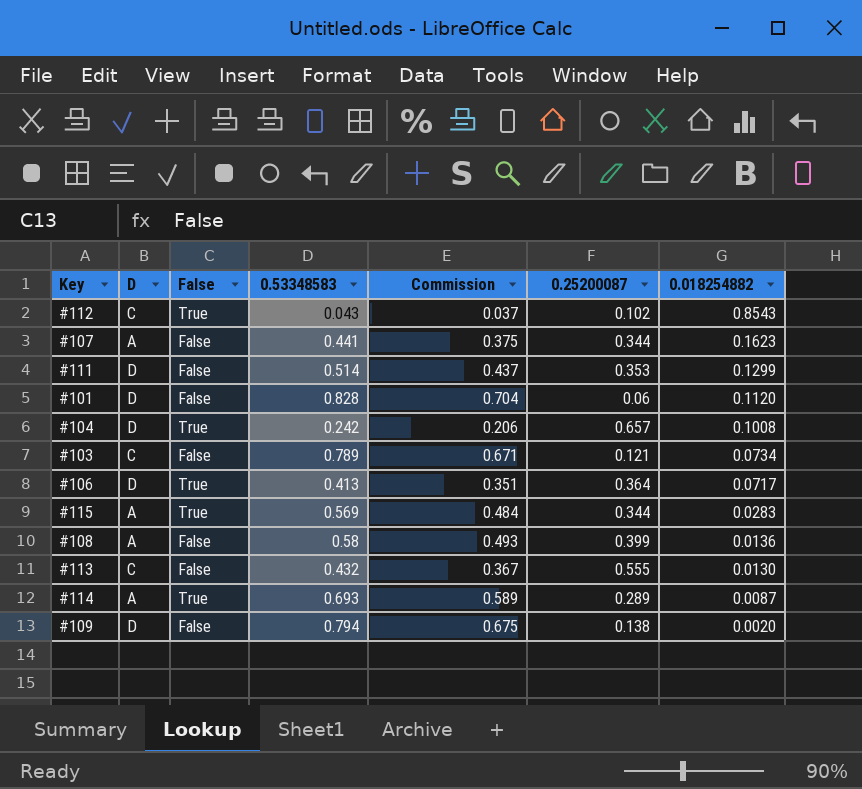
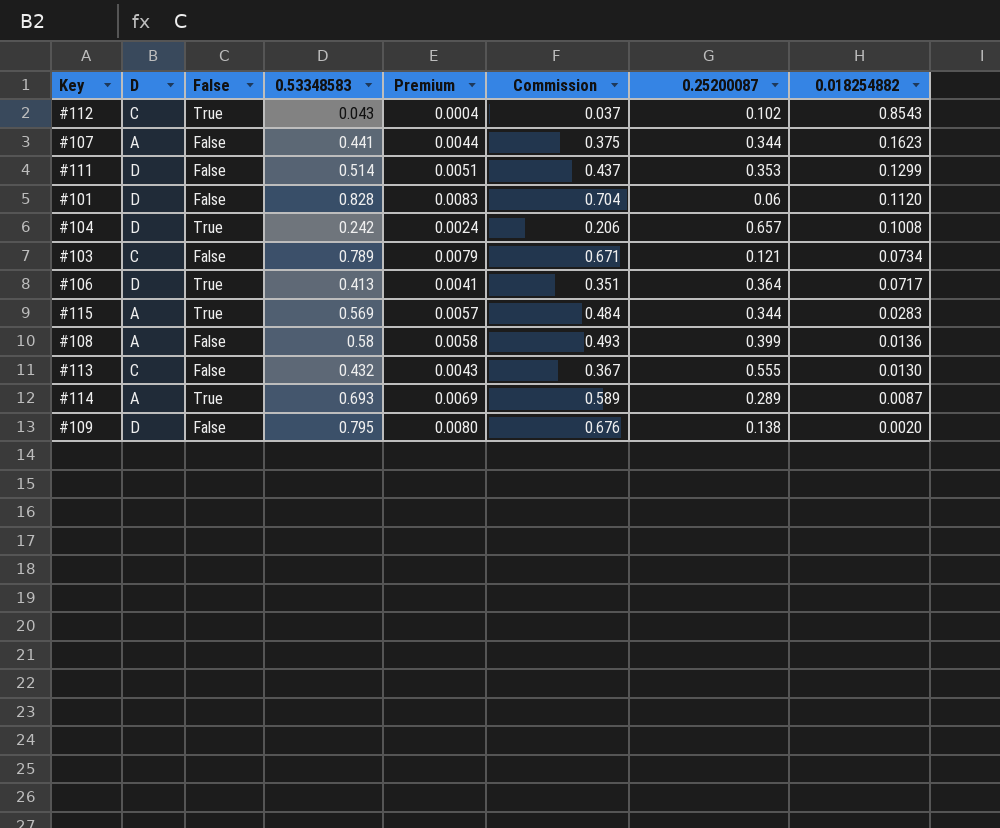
column Premium | formula: none -> [0.53348583] * 0.01
#109 | 0.53348583: 0.794 -> 0.795
#109 | Commission: 0.675 -> 0.676

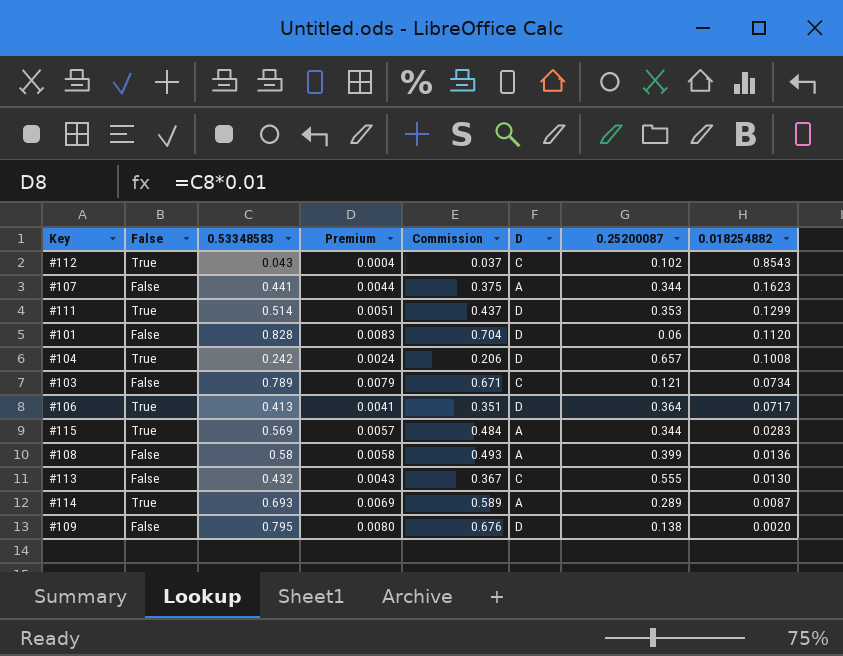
column D | position: 2 -> 6
#111 | False: False -> True

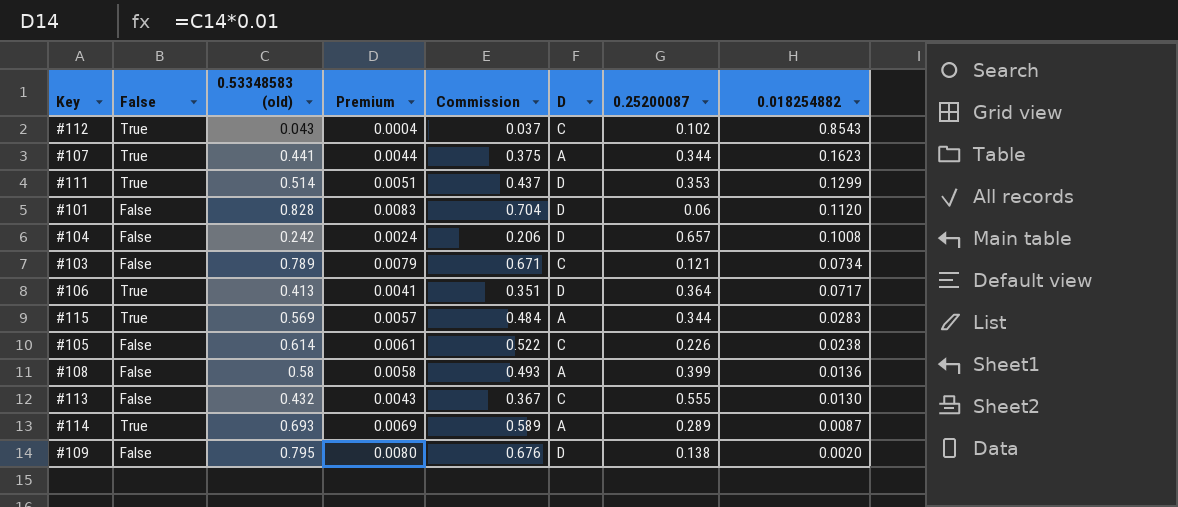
column name: 0.53348583 -> 0.53348583 (old)
#107 | False: False -> True
#104 | False: True -> False
row #105: none -> False | 0.614 | 0.0061 | 0.522 | C | 0.226 | 0.0238

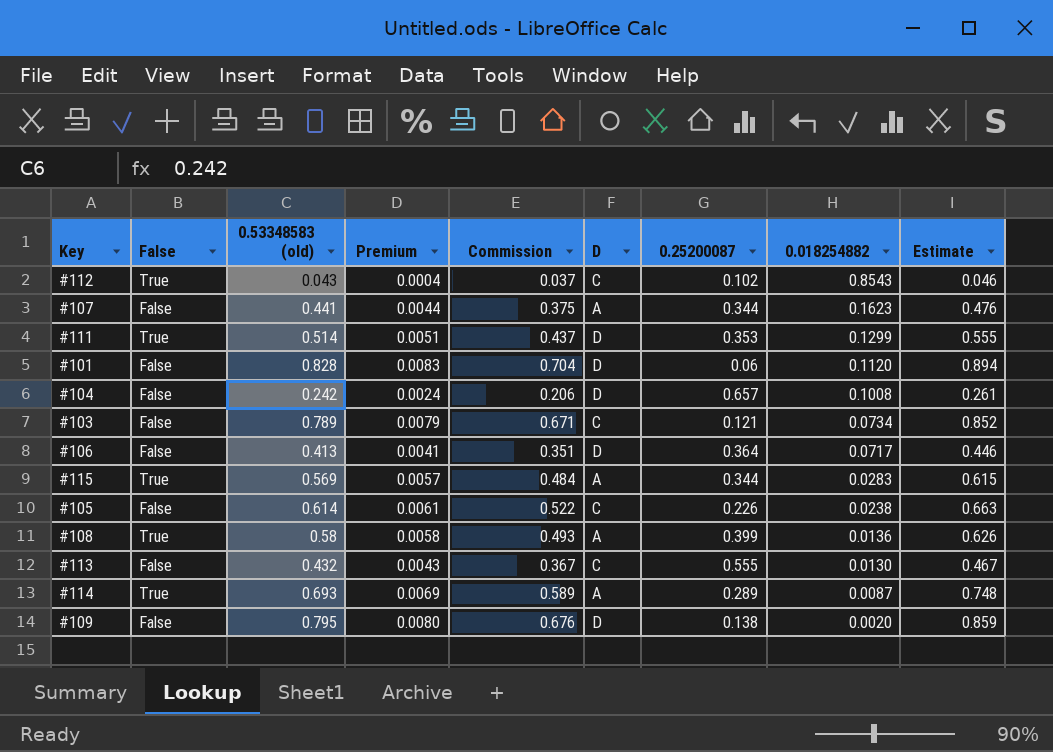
column Estimate | formula: none -> [0.53348583 (old)] * 1.08
#107 | False: True -> False
#106 | False: True -> False
#108 | False: False -> True

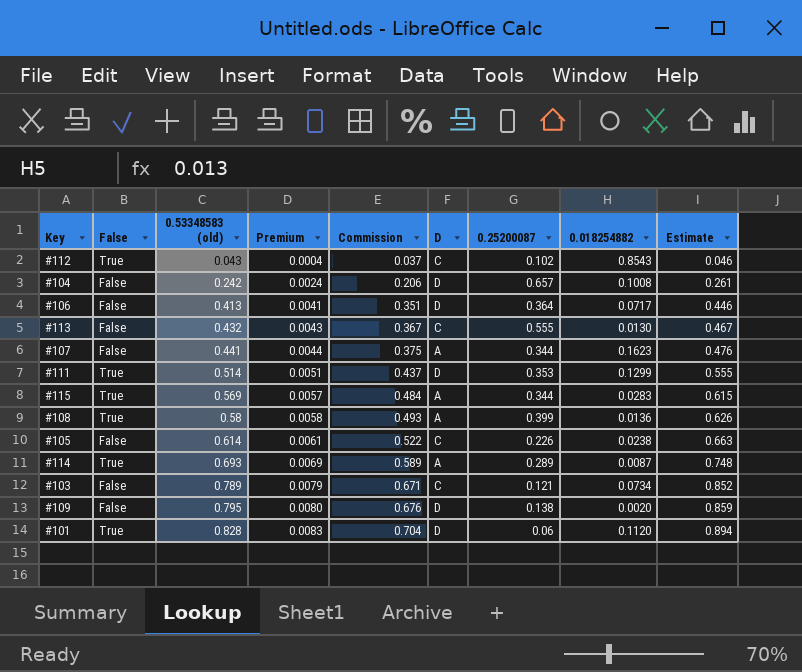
row order: 0.018254882 descending -> 0.53348583 (old) ascending
#101 | False: False -> True

